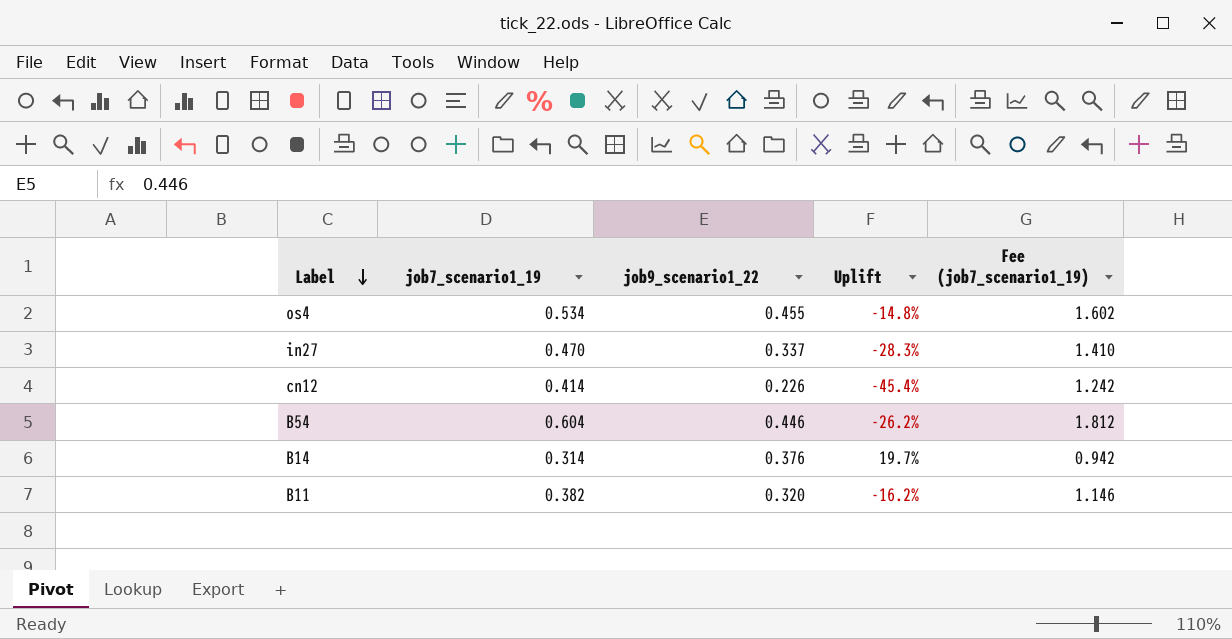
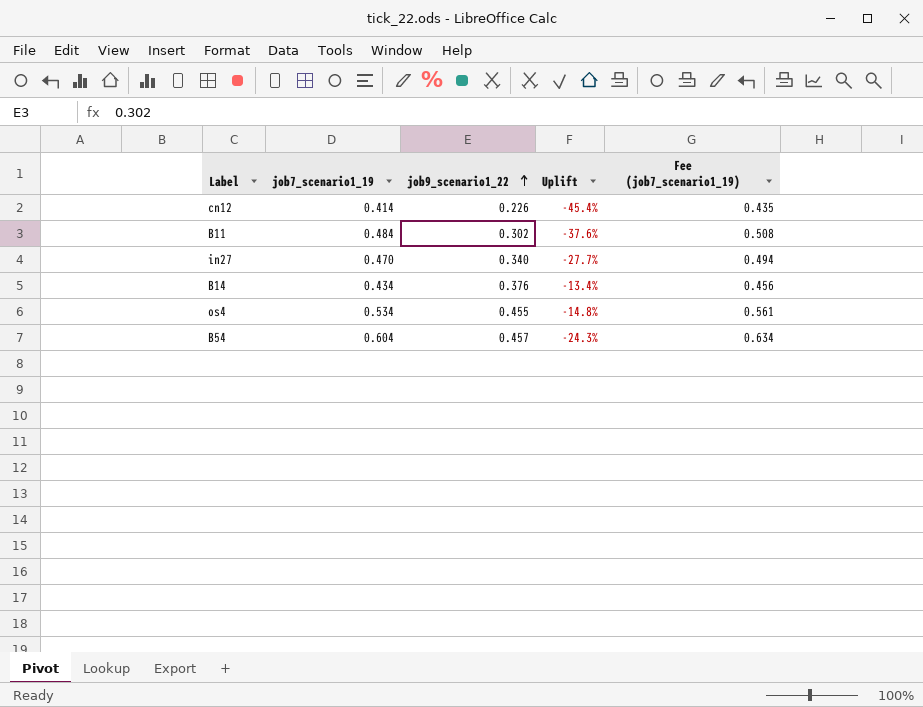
row order: Label descending -> job9_scenario1_22 ascending
column Fee (job7_scenario1_19) | formula: [job7_scenario1_19] * 3 -> [job7_scenario1_19] * 1.05
B11 | job7_scenario1_19: 0.382 -> 0.484
B11 | job9_scenario1_22: 0.320 -> 0.302
B11 | Uplift: -16.2% -> -37.6%
in27 | job9_scenario1_22: 0.337 -> 0.340
in27 | Uplift: -28.3% -> -27.7%
B14 | job7_scenario1_19: 0.314 -> 0.434
B14 | Uplift: 19.7% -> -13.4%
B54 | job9_scenario1_22: 0.446 -> 0.457
B54 | Uplift: -26.2% -> -24.3%

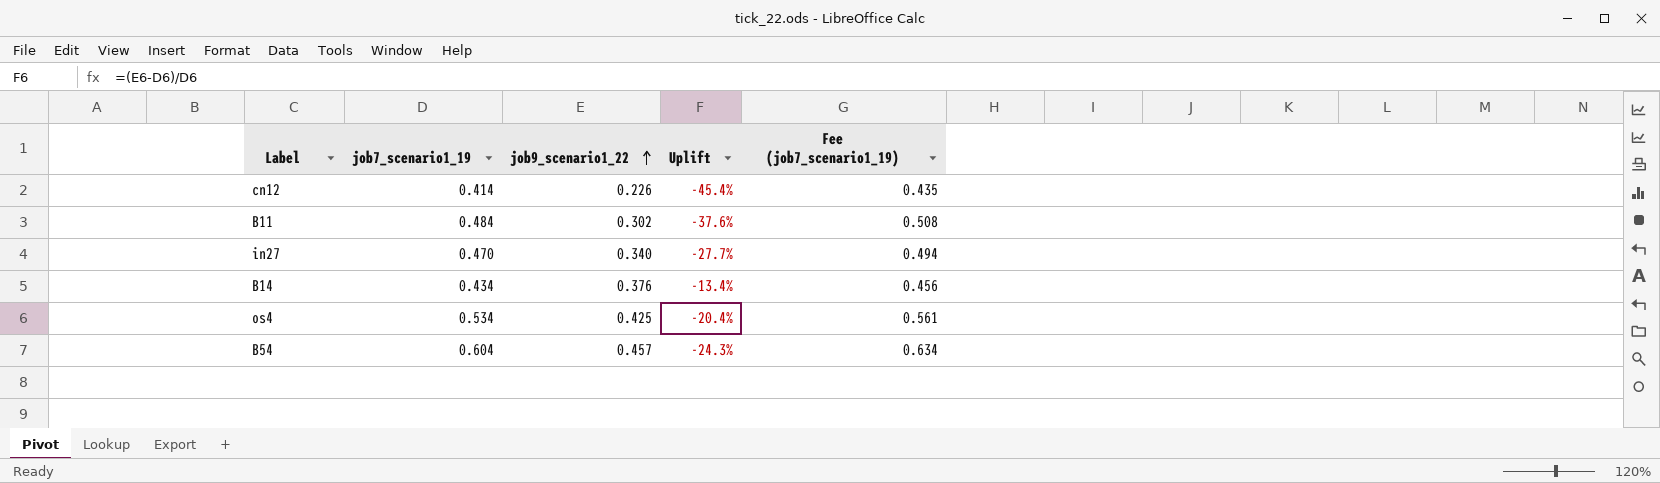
os4 | job9_scenario1_22: 0.455 -> 0.425
os4 | Uplift: -14.8% -> -20.4%

